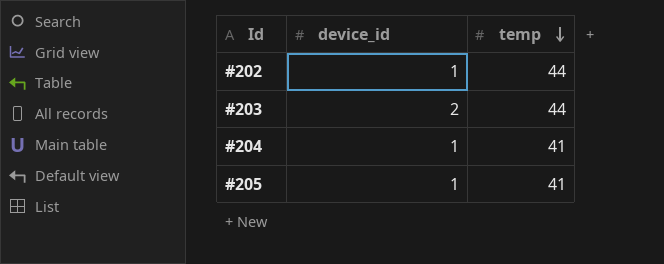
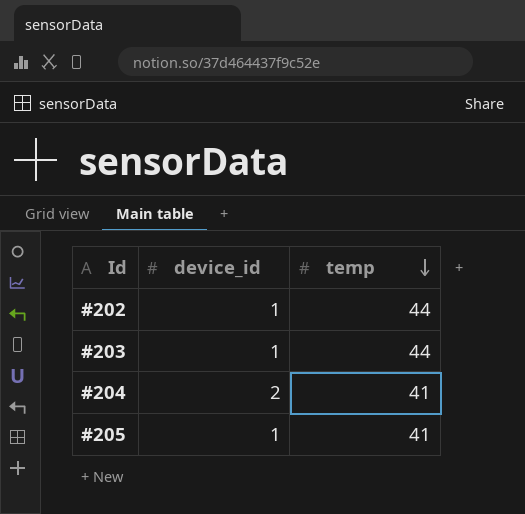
#203 | device_id: 2 -> 1
#204 | device_id: 1 -> 2

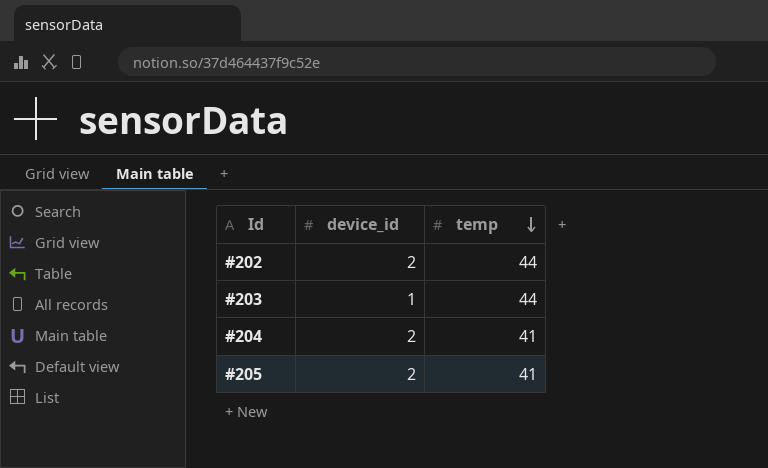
#202 | device_id: 1 -> 2
#205 | device_id: 1 -> 2

